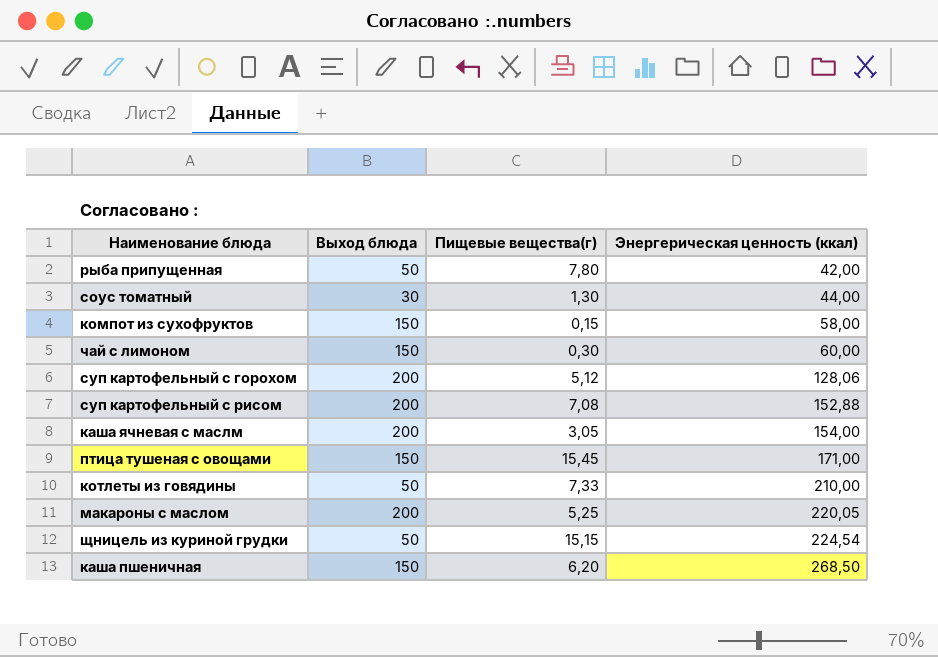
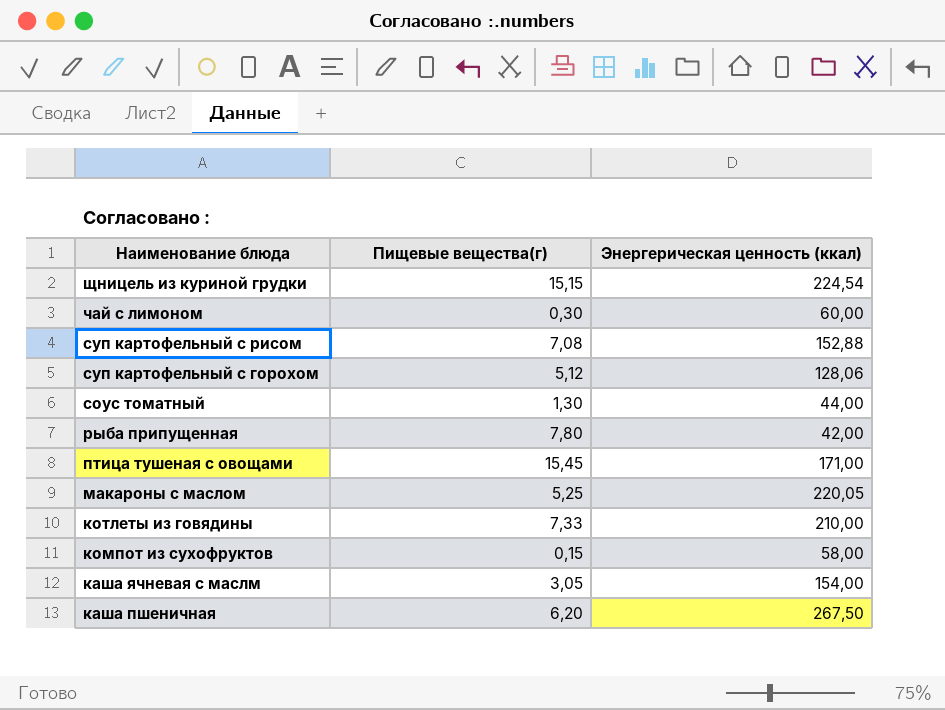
row order: Энергерическая ценность (ккал) ascending -> Наименование блюда descending
column Выход блюда | position: 2 -> none
каша пшеничная | Энергерическая ценность (ккал): 268,50 -> 267,50

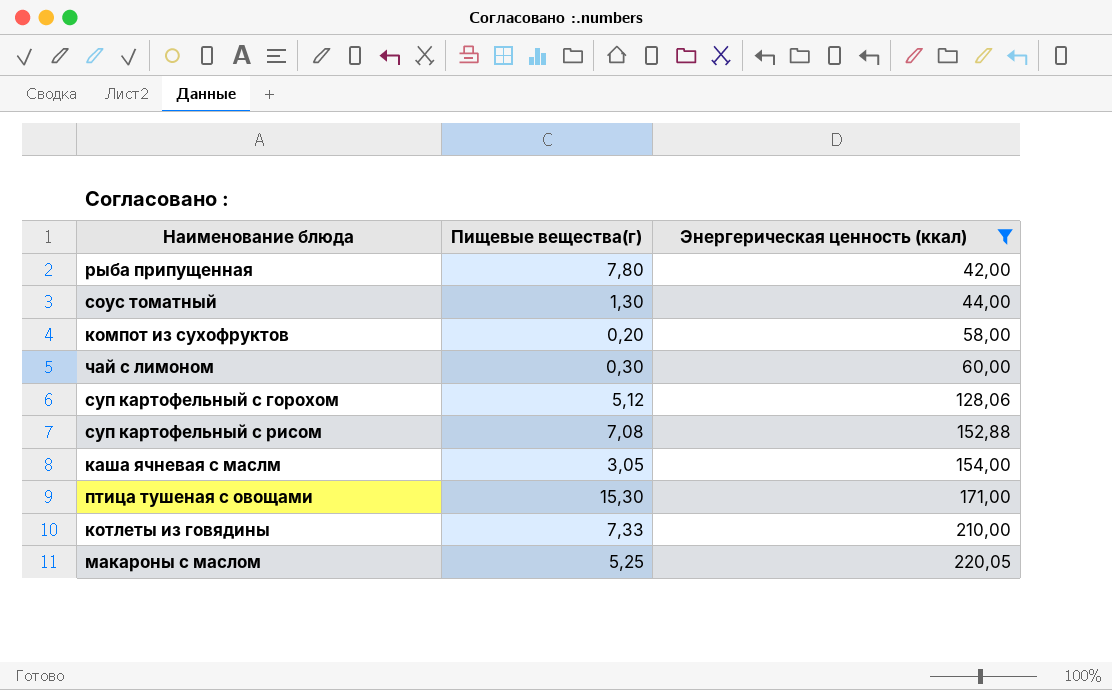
filter: none -> Энергерическая ценность (ккал) <= 220,05
row order: Наименование блюда descending -> Энергерическая ценность (ккал) ascending
компот из сухофруктов | Пищевые вещества(г): 0,15 -> 0,20
птица тушеная с овощами | Пищевые вещества(г): 15,45 -> 15,30

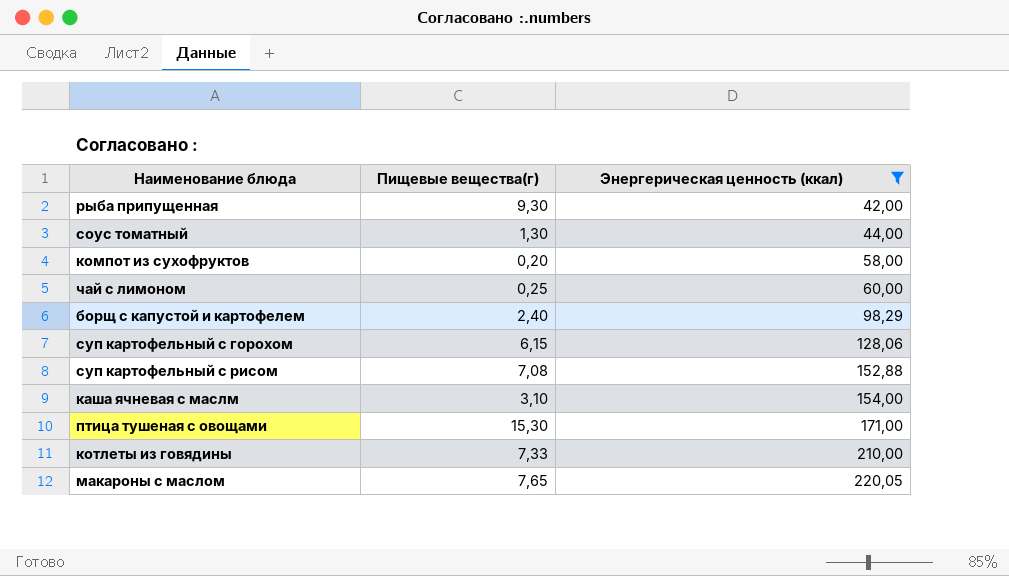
рыба припущенная | Пищевые вещества(г): 7,80 -> 9,30
чай с лимоном | Пищевые вещества(г): 0,30 -> 0,25
row борщ с капустой и картофелем: none -> 2,40 | 98,29
суп картофельный с горохом | Пищевые вещества(г): 5,12 -> 6,15
каша ячневая с маслм | Пищевые вещества(г): 3,05 -> 3,10
макароны с маслом | Пищевые вещества(г): 5,25 -> 7,65

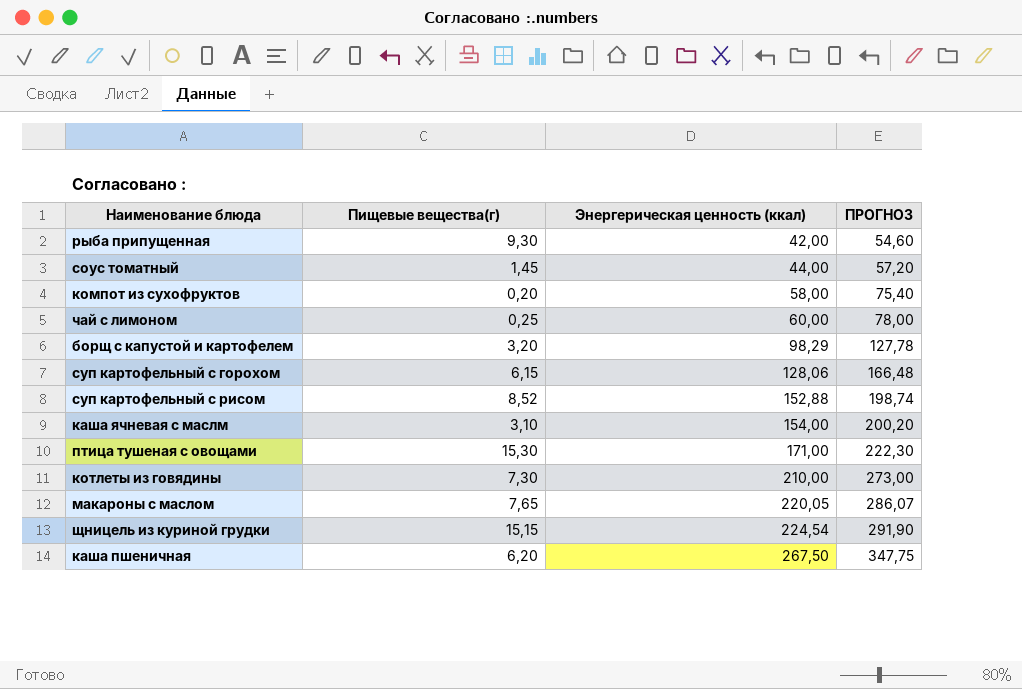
filter: Энергерическая ценность (ккал) <= 220,05 -> none
column ПРОГНОЗ | formula: none -> [Энергерическая ценность (ккал)] * 1,3
соус томатный | Пищевые вещества(г): 1,30 -> 1,45
борщ с капустой и картофелем | Пищевые вещества(г): 2,40 -> 3,20
суп картофельный с рисом | Пищевые вещества(г): 7,08 -> 8,52
котлеты из говядины | Пищевые вещества(г): 7,33 -> 7,30

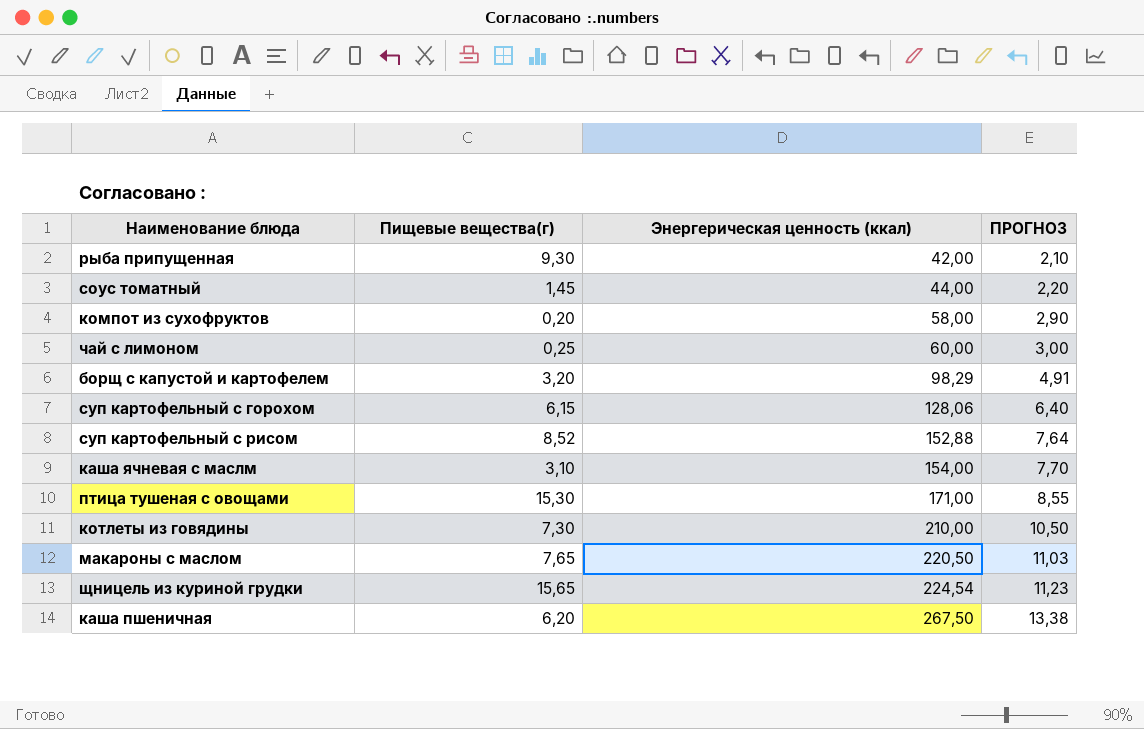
column ПРОГНОЗ | formula: [Энергерическая ценность (ккал)] * 1,3 -> [Энергерическая ценность (ккал)] * 0,05
макароны с маслом | Энергерическая ценность (ккал): 220,05 -> 220,50
щницель из куриной грудки | Пищевые вещества(г): 15,15 -> 15,65

